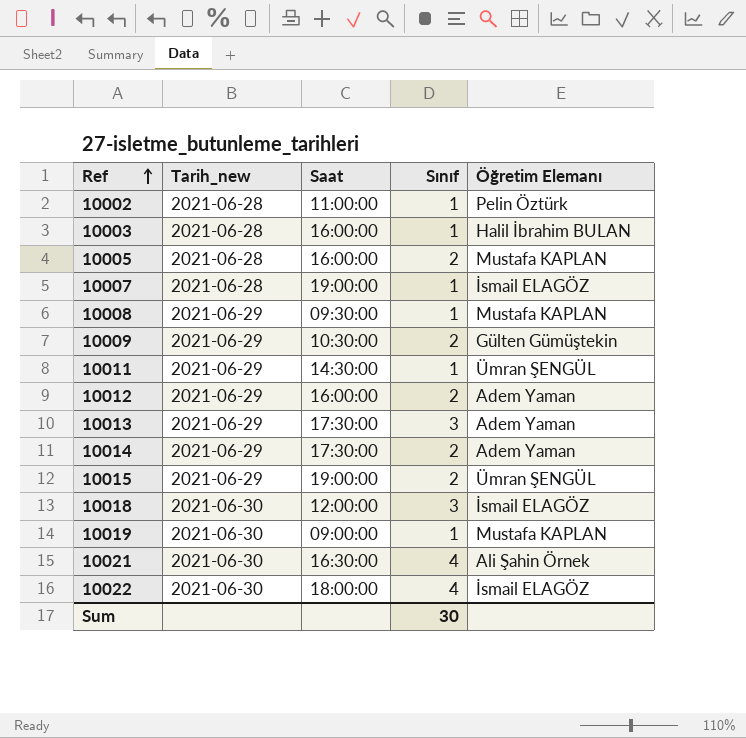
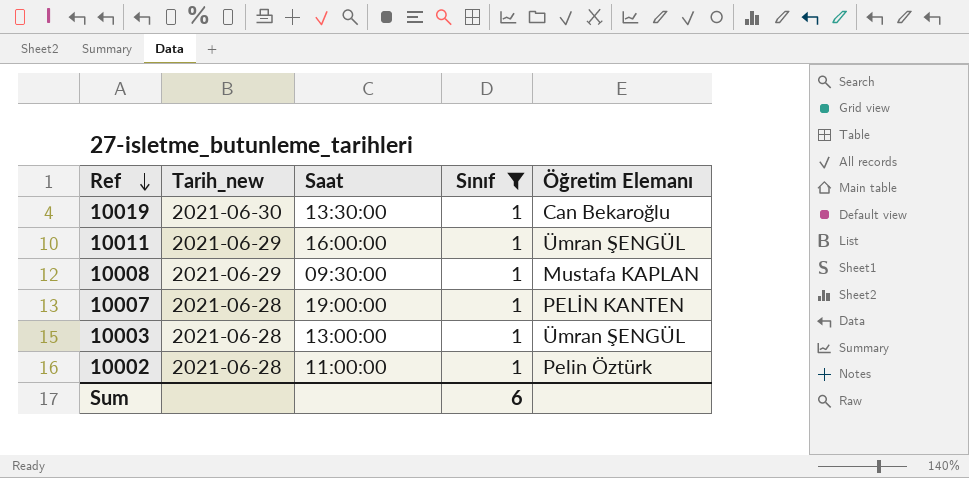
filter: none -> Sınıf = 1
row order: Ref ascending -> Ref descending
10019 | Saat: 09:00:00 -> 13:30:00
10019 | Öğretim Elemanı: Mustafa KAPLAN -> Can Bekaroğlu
10011 | Saat: 14:30:00 -> 16:00:00
10007 | Öğretim Elemanı: İsmail ELAGÖZ -> PELİN KANTEN
10003 | Saat: 16:00:00 -> 13:00:00
10003 | Öğretim Elemanı: Halil İbrahim BULAN -> Ümran ŞENGÜL
Sum | Sınıf: 30 -> 6

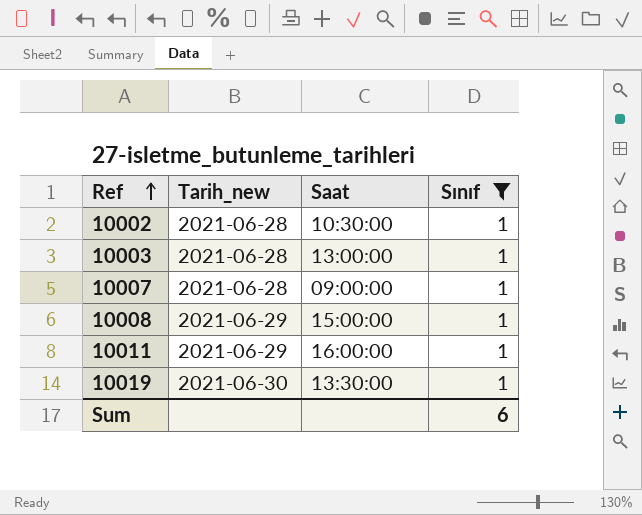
row order: Ref descending -> Ref ascending
column Öğretim Elemanı | position: 5 -> none
10002 | Saat: 11:00:00 -> 10:30:00
10007 | Saat: 19:00:00 -> 09:00:00
10008 | Saat: 09:30:00 -> 15:00:00

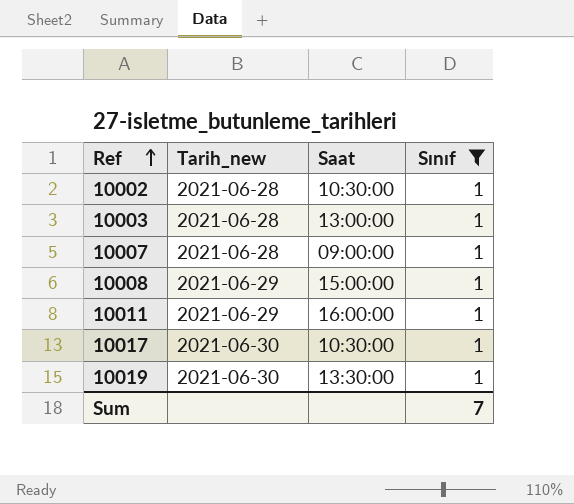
row 10017: none -> 2021-06-30 | 10:30:00 | 1
Sum | Sınıf: 6 -> 7

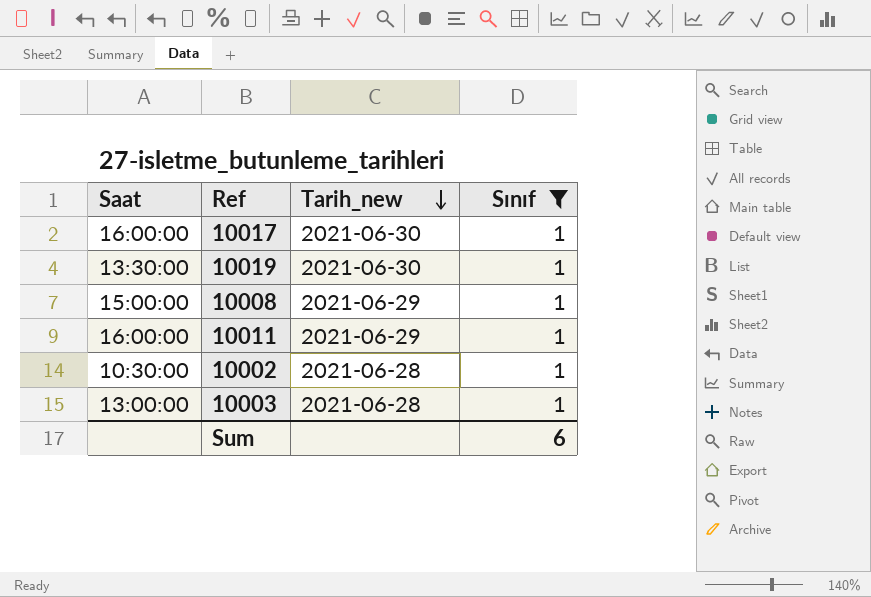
row order: Ref ascending -> Tarih_new descending
column Saat | position: 3 -> 1
row 10007: 2021-06-28 | 09:00:00 | 1 -> none
10017 | Saat: 10:30:00 -> 16:00:00
Sum | Sınıf: 7 -> 6

